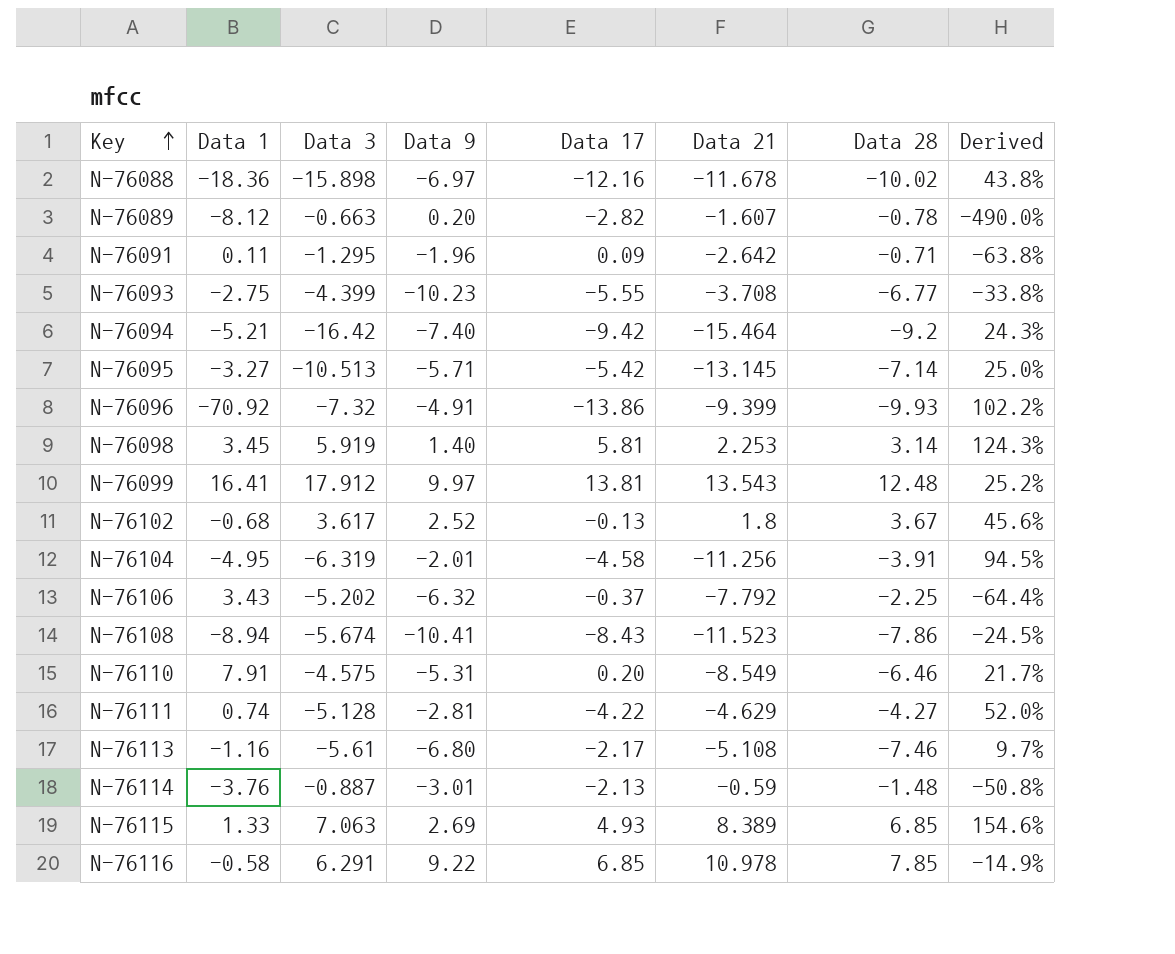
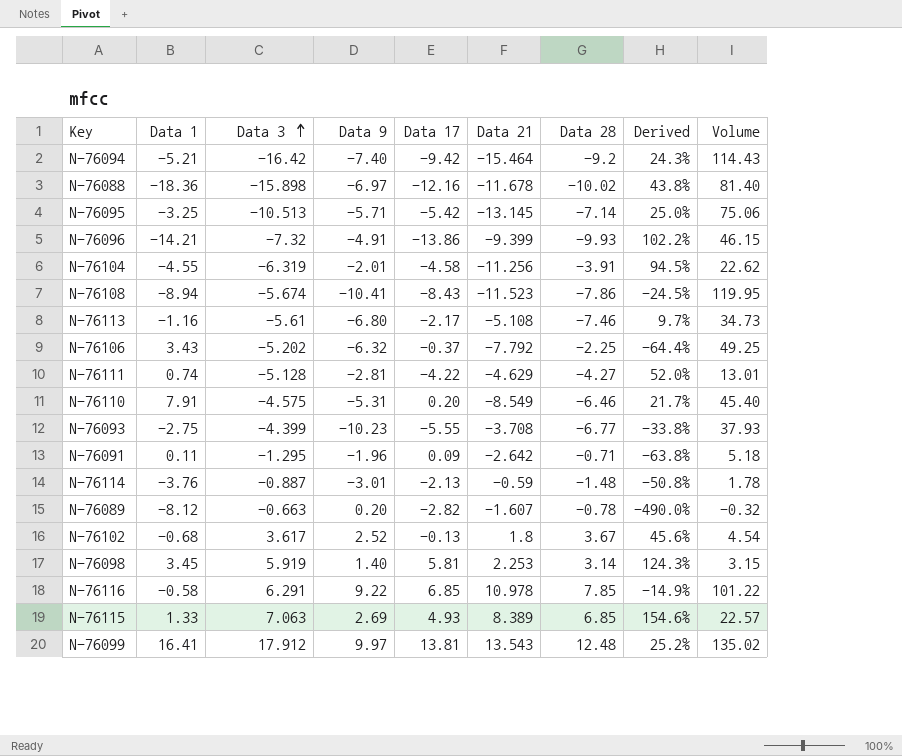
row order: Key ascending -> Data 3 ascending
column Volume | formula: none -> [Data 9] * [Data 21]
N-76095 | Data 1: -3.27 -> -3.25
N-76096 | Data 1: -70.92 -> -14.21
N-76104 | Data 1: -4.95 -> -4.55

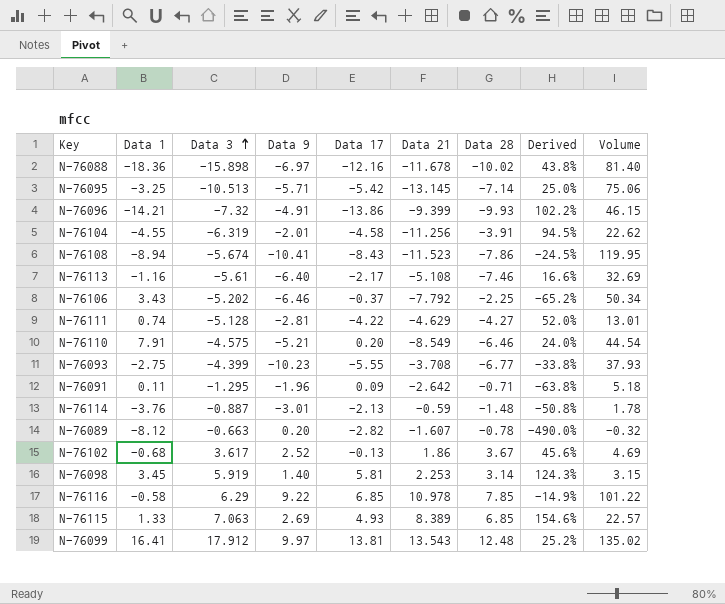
row N-76094: -5.21 | -16.42 | -7.40 | -9.42 | -15.464 | -9.2 | 24.3% | 114.43 -> none
N-76113 | Data 9: -6.80 -> -6.40
N-76113 | Derived: 9.7% -> 16.6%
N-76113 | Volume: 34.73 -> 32.69
N-76106 | Data 9: -6.32 -> -6.46
N-76106 | Derived: -64.4% -> -65.2%
N-76106 | Volume: 49.25 -> 50.34
N-76110 | Data 9: -5.31 -> -5.21
N-76110 | Derived: 21.7% -> 24.0%
N-76110 | Volume: 45.40 -> 44.54
N-76102 | Data 21: 1.8 -> 1.86
N-76102 | Volume: 4.54 -> 4.69
N-76116 | Data 3: 6.291 -> 6.29

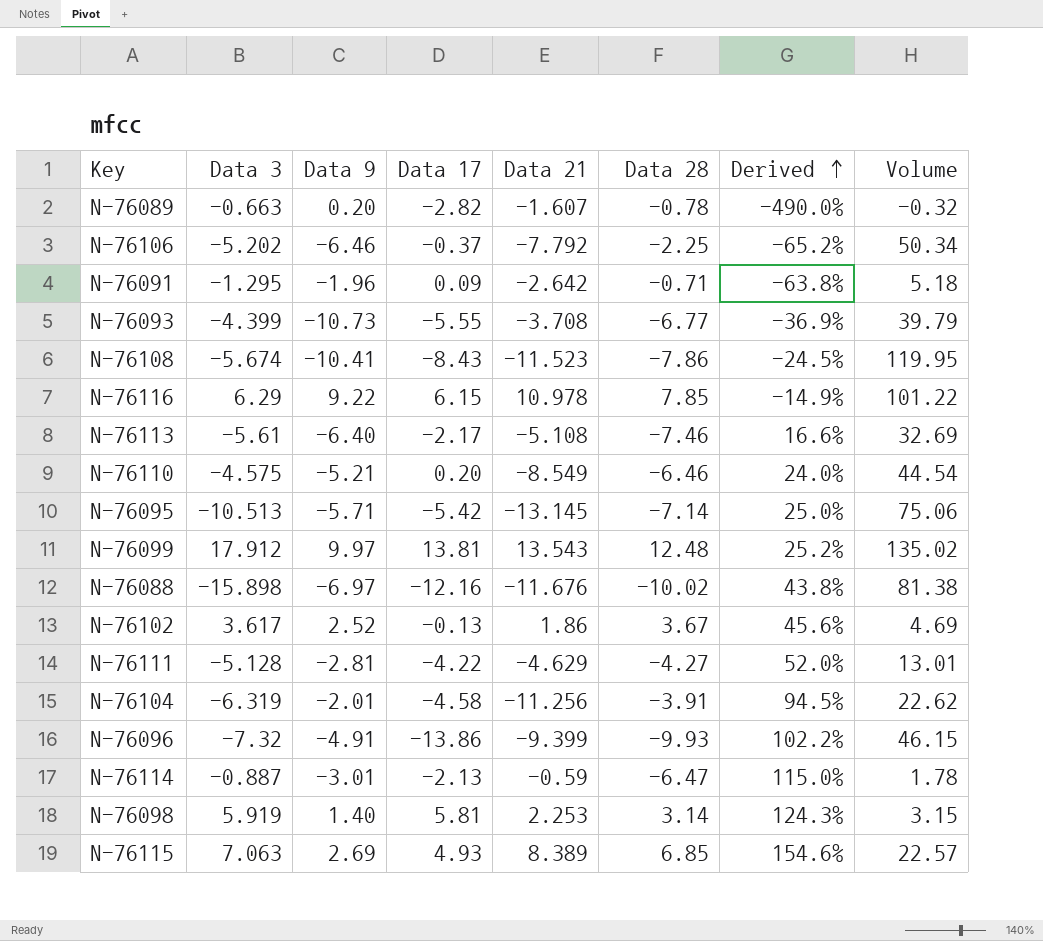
row order: Data 3 ascending -> Derived ascending
column Data 1 | position: 2 -> none
N-76093 | Data 9: -10.23 -> -10.73
N-76093 | Derived: -33.8% -> -36.9%
N-76093 | Volume: 37.93 -> 39.79
N-76116 | Data 17: 6.85 -> 6.15
N-76088 | Data 21: -11.678 -> -11.676
N-76088 | Volume: 81.40 -> 81.38
N-76114 | Data 28: -1.48 -> -6.47
N-76114 | Derived: -50.8% -> 115.0%

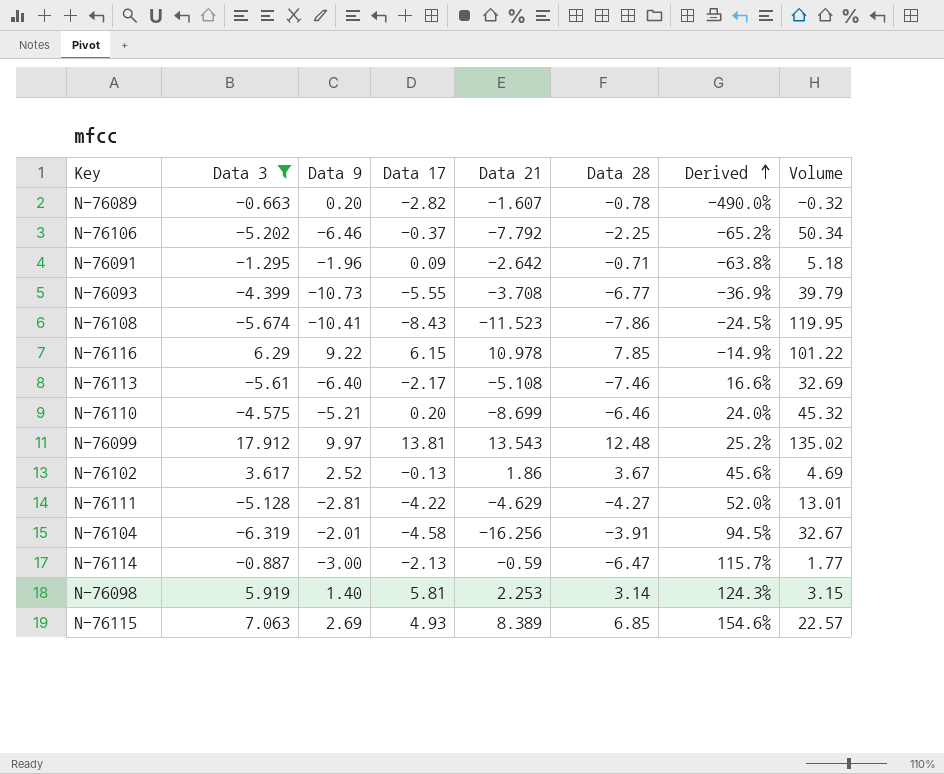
filter: none -> Data 3 >= -6.319
N-76110 | Data 21: -8.549 -> -8.699
N-76110 | Volume: 44.54 -> 45.32
N-76104 | Data 21: -11.256 -> -16.256
N-76104 | Volume: 22.62 -> 32.67
N-76114 | Data 9: -3.01 -> -3.00
N-76114 | Derived: 115.0% -> 115.7%
N-76114 | Volume: 1.78 -> 1.77

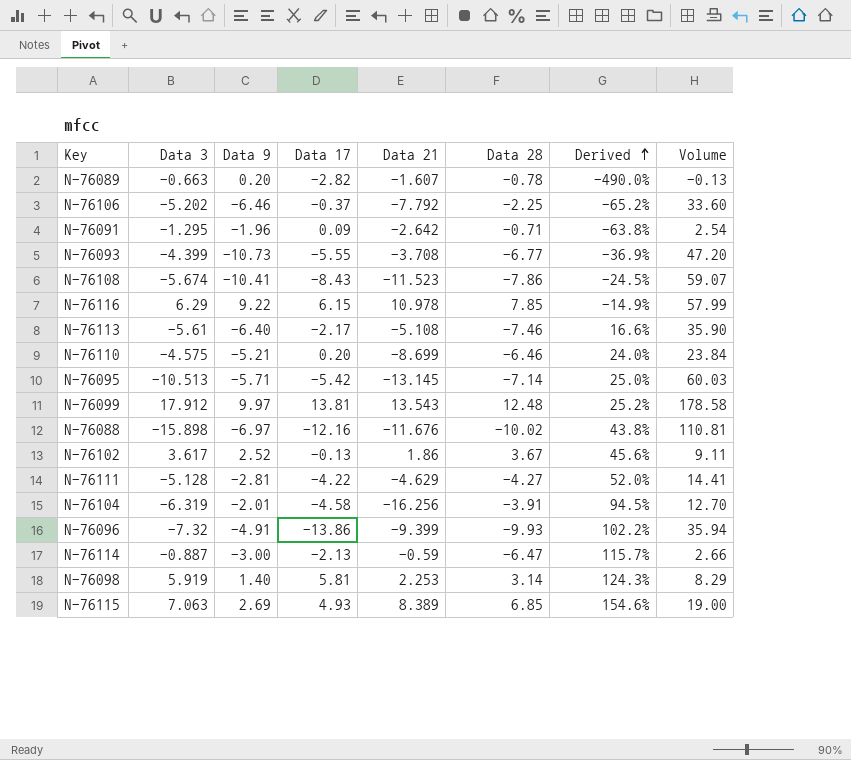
filter: Data 3 >= -6.319 -> none
column Volume | formula: [Data 9] * [Data 21] -> [Data 3] * [Data 9]

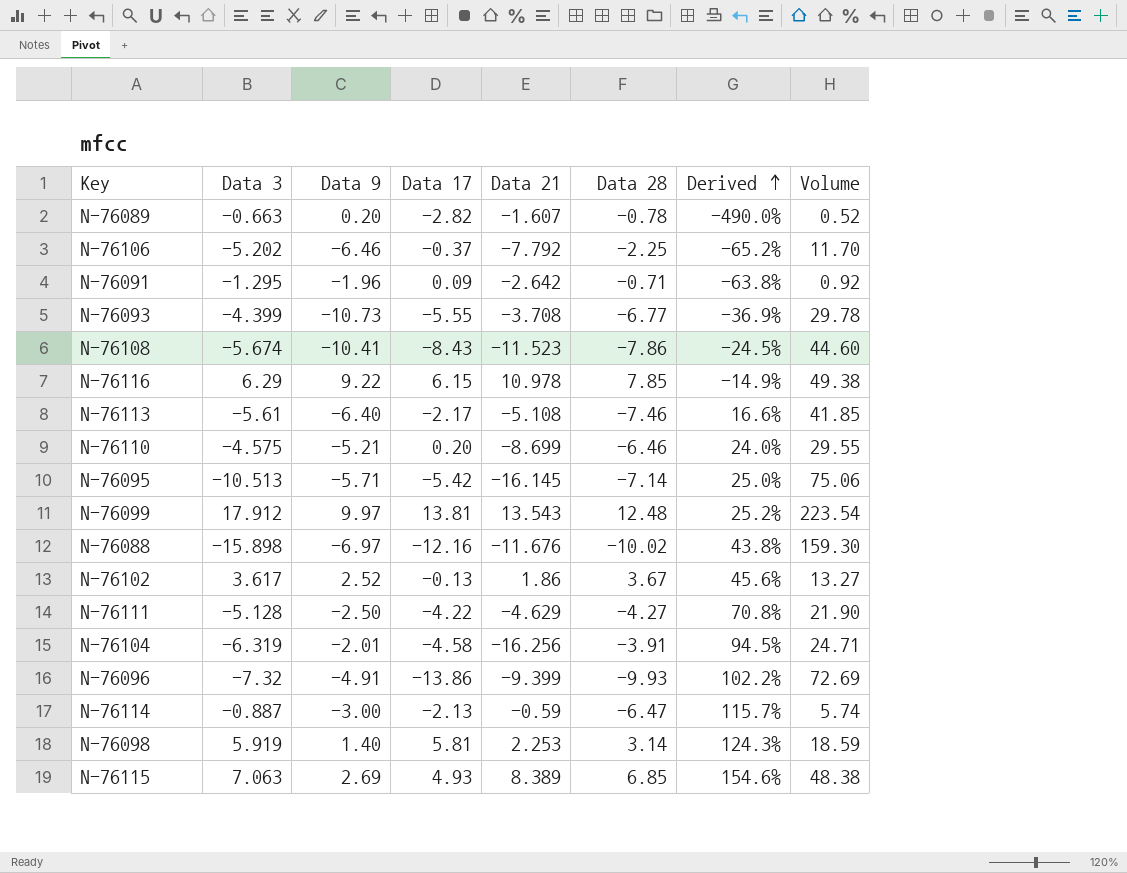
column Volume | formula: [Data 3] * [Data 9] -> [Data 3] * [Data 28]
N-76095 | Data 21: -13.145 -> -16.145
N-76111 | Data 9: -2.81 -> -2.50
N-76111 | Derived: 52.0% -> 70.8%

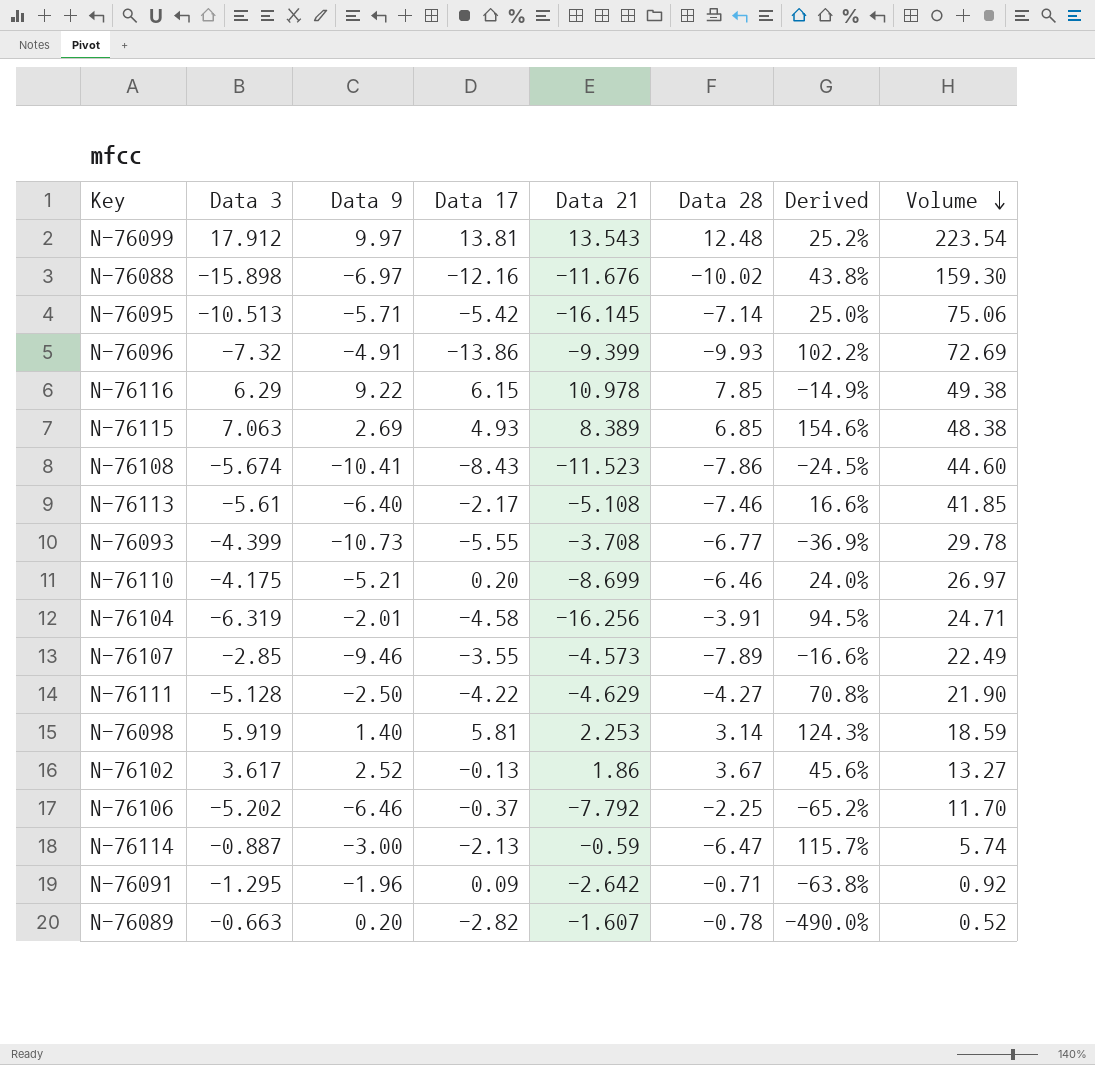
row order: Derived ascending -> Volume descending
N-76110 | Data 3: -4.575 -> -4.175
N-76110 | Volume: 29.55 -> 26.97
row N-76107: none -> -2.85 | -9.46 | -3.55 | -4.573 | -7.89 | -16.6% | 22.49

